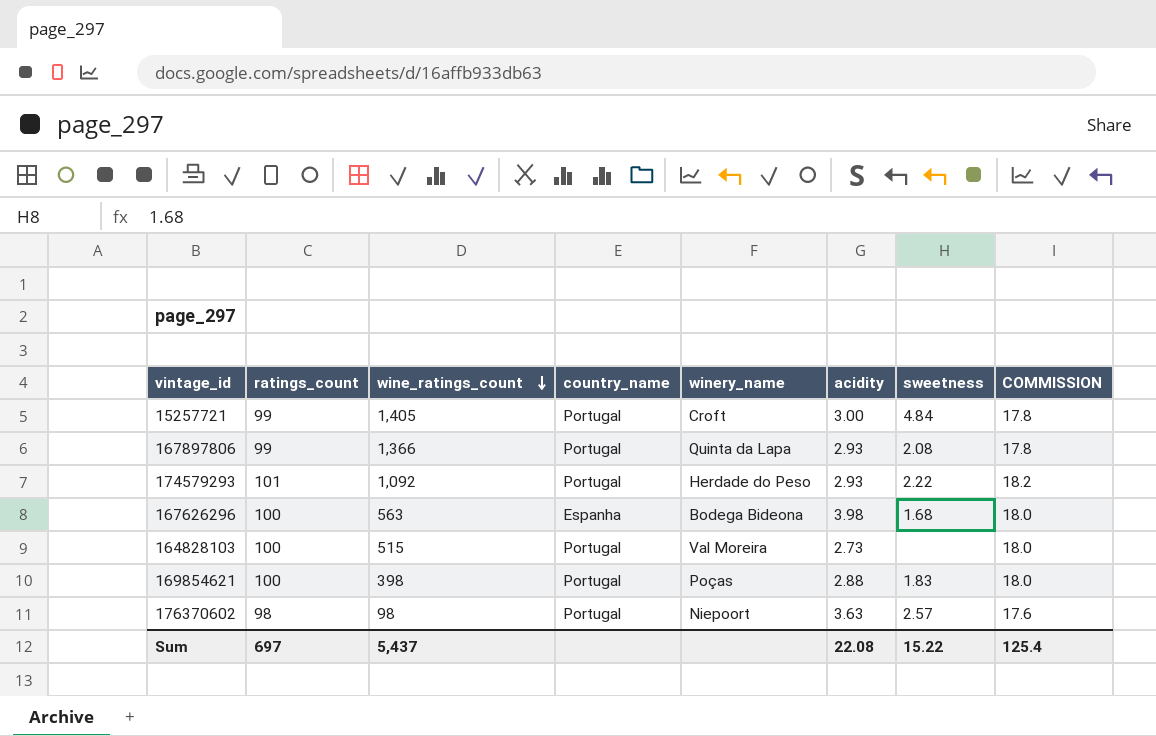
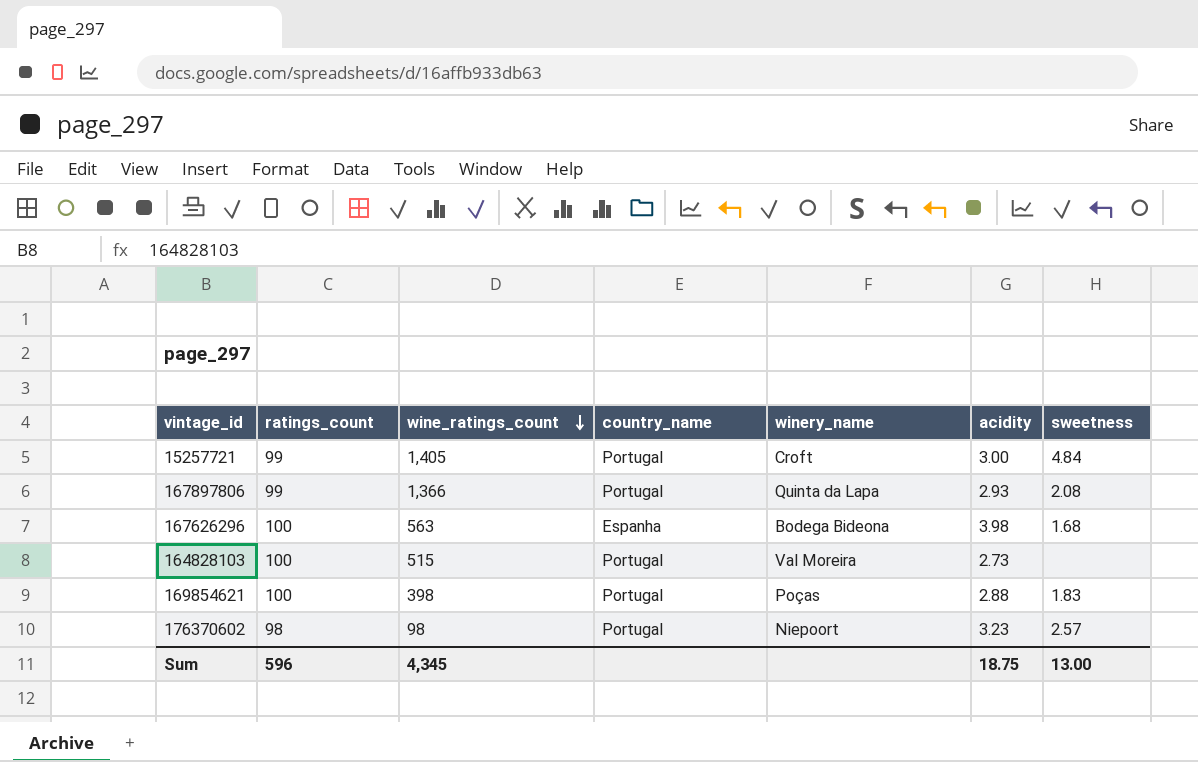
column COMMISSION | formula: [ratings_count] * 0.18 -> none
row 174579293: 101 | 1,092 | Portugal | Herdade do Peso | 2.93 | 2.22 | 18.2 -> none
176370602 | acidity: 3.63 -> 3.23
Sum | ratings_count: 697 -> 596
Sum | wine_ratings_count: 5,437 -> 4,345
Sum | acidity: 22.08 -> 18.75
Sum | sweetness: 15.22 -> 13.00

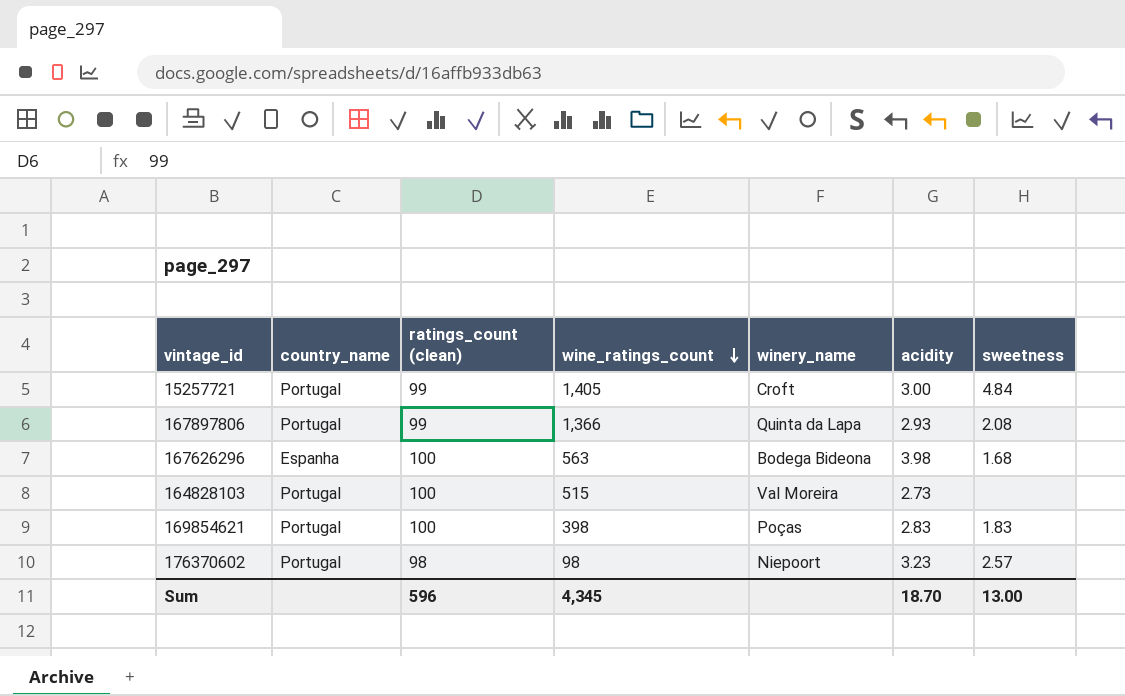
column country_name | position: 4 -> 2
column name: ratings_count -> ratings_count (clean)
169854621 | acidity: 2.88 -> 2.83
Sum | acidity: 18.75 -> 18.70

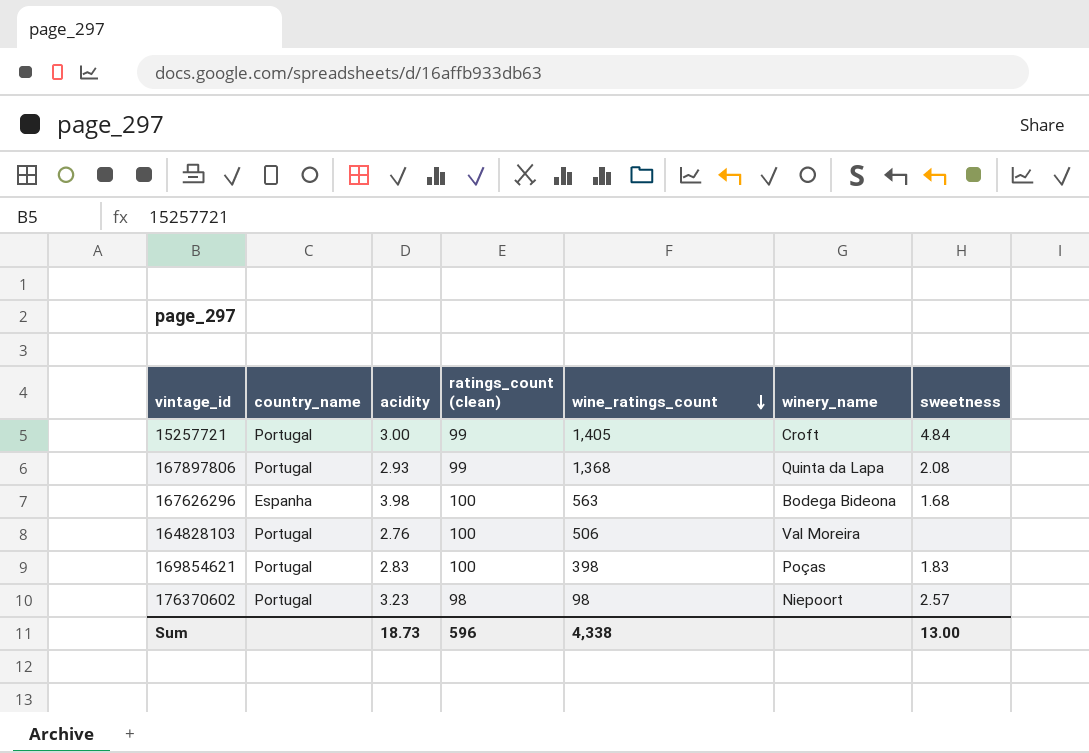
column acidity | position: 6 -> 3
167897806 | wine_ratings_count: 1,366 -> 1,368
164828103 | acidity: 2.73 -> 2.76
164828103 | wine_ratings_count: 515 -> 506
Sum | acidity: 18.70 -> 18.73
Sum | wine_ratings_count: 4,345 -> 4,338

